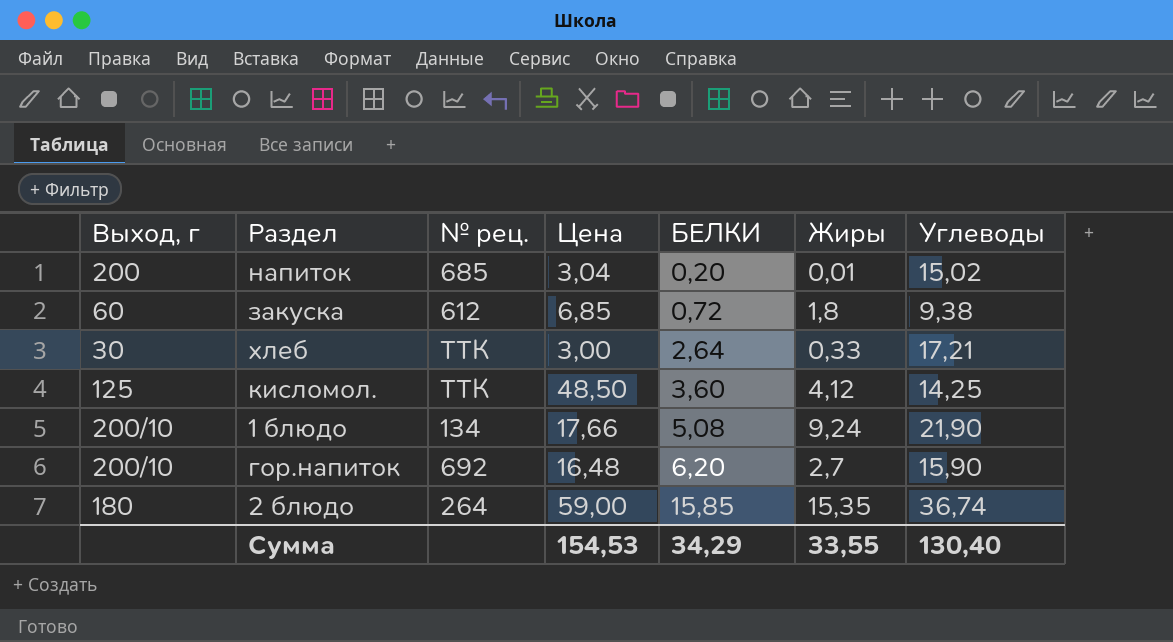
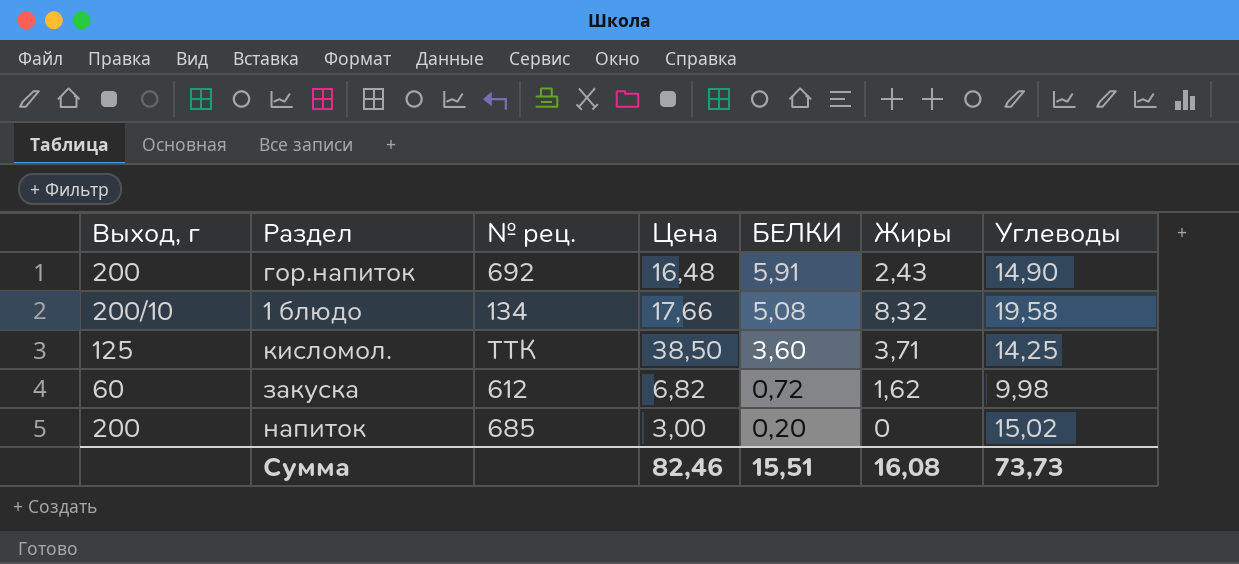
row order: БЕЛКИ ascending -> БЕЛКИ descending
row хлеб: 30 | ТТК | 3,00 | 2,64 | 0,33 | 17,21 -> none
row 2 блюдо: 180 | 264 | 59,00 | 15,85 | 15,35 | 36,74 -> none
гор.напиток | Выход, г: 200/10 -> 200
гор.напиток | БЕЛКИ: 6,20 -> 5,91
гор.напиток | Жиры: 2,7 -> 2,43
гор.напиток | Углеводы: 15,90 -> 14,90
1 блюдо | Жиры: 9,24 -> 8,32
1 блюдо | Углеводы: 21,90 -> 19,58
кисломол. | Цена: 48,50 -> 38,50
кисломол. | Жиры: 4,12 -> 3,71
закуска | Цена: 6,85 -> 6,82
закуска | Жиры: 1,8 -> 1,62
закуска | Углеводы: 9,38 -> 9,98
напиток | Цена: 3,04 -> 3,00
напиток | Жиры: 0,01 -> 0
Сумма | Цена: 154,53 -> 82,46
Сумма | БЕЛКИ: 34,29 -> 15,51
Сумма | Жиры: 33,55 -> 16,08
Сумма | Углеводы: 130,40 -> 73,73

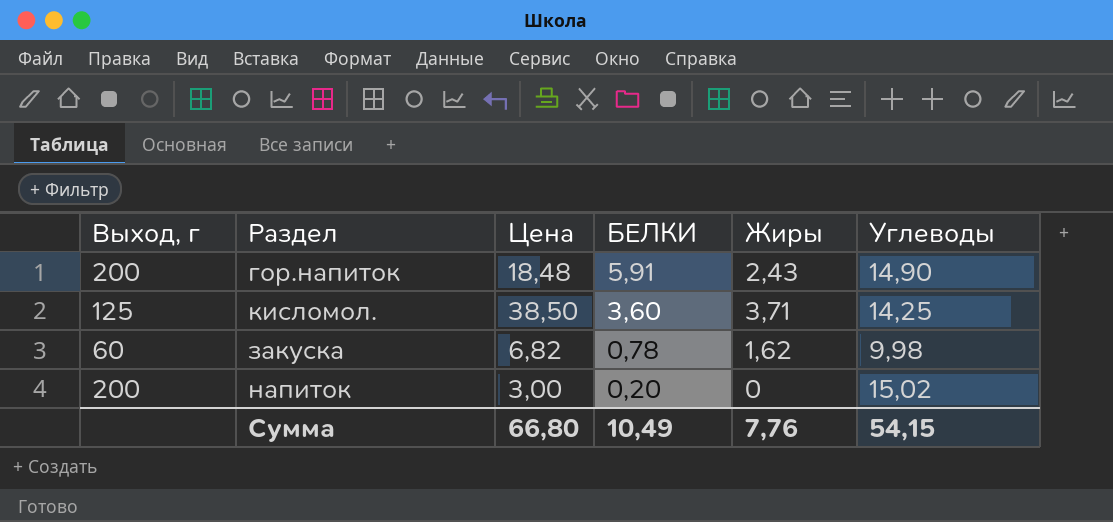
column № рец. | position: 3 -> none
row 1 блюдо: 200/10 | 134 | 17,66 | 5,08 | 8,32 | 19,58 -> none
гор.напиток | Цена: 16,48 -> 18,48
закуска | БЕЛКИ: 0,72 -> 0,78
Сумма | Цена: 82,46 -> 66,80
Сумма | БЕЛКИ: 15,51 -> 10,49
Сумма | Жиры: 16,08 -> 7,76
Сумма | Углеводы: 73,73 -> 54,15

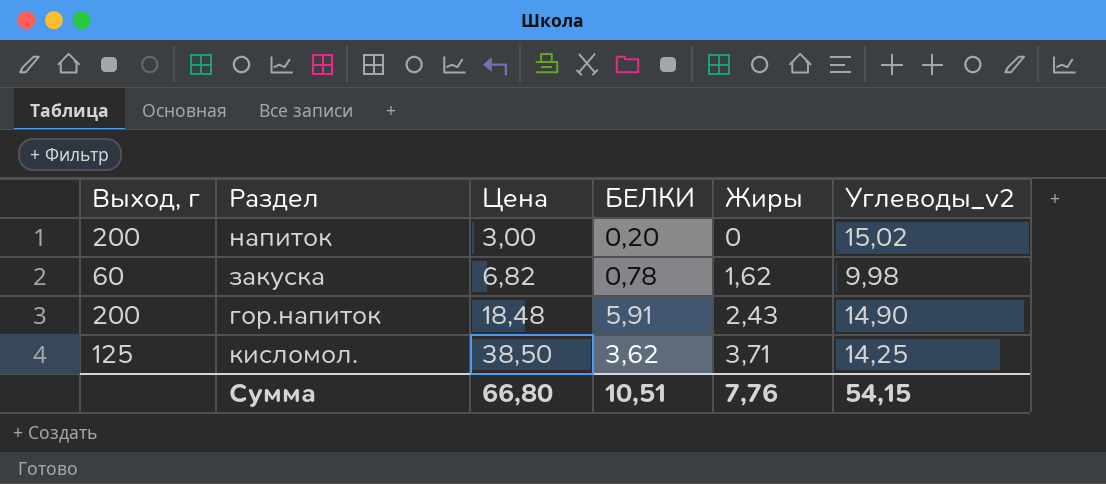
row order: БЕЛКИ descending -> Цена ascending
column name: Углеводы -> Углеводы_v2
кисломол. | БЕЛКИ: 3,60 -> 3,62
Сумма | БЕЛКИ: 10,49 -> 10,51

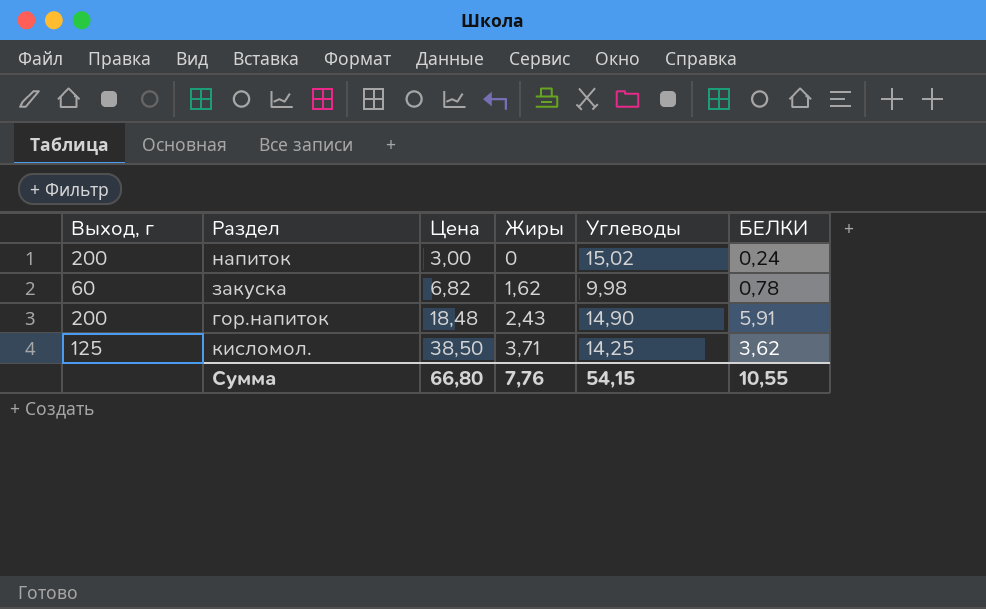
column name: Углеводы_v2 -> Углеводы
column БЕЛКИ | position: 4 -> 6
напиток | БЕЛКИ: 0,20 -> 0,24
Сумма | БЕЛКИ: 10,51 -> 10,55

